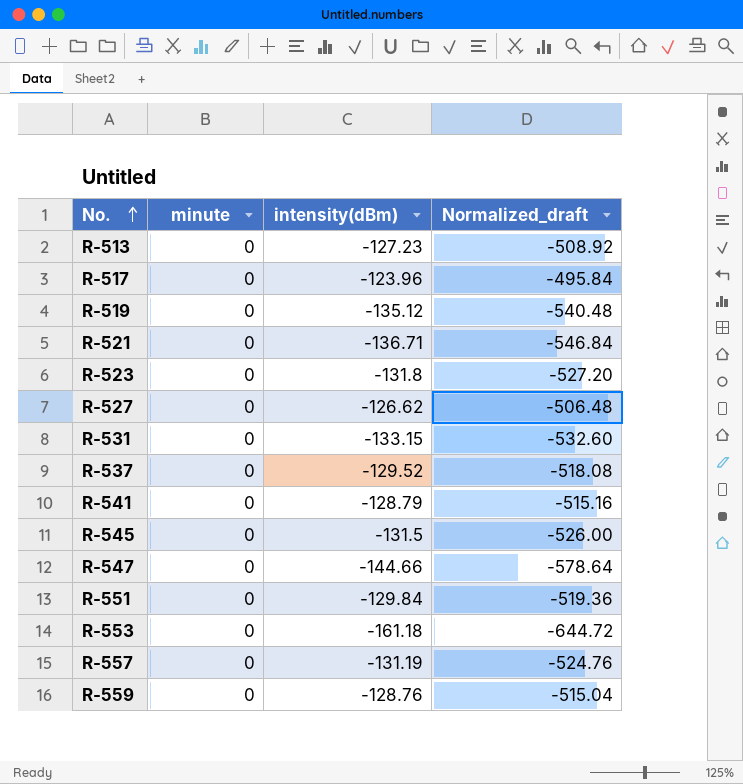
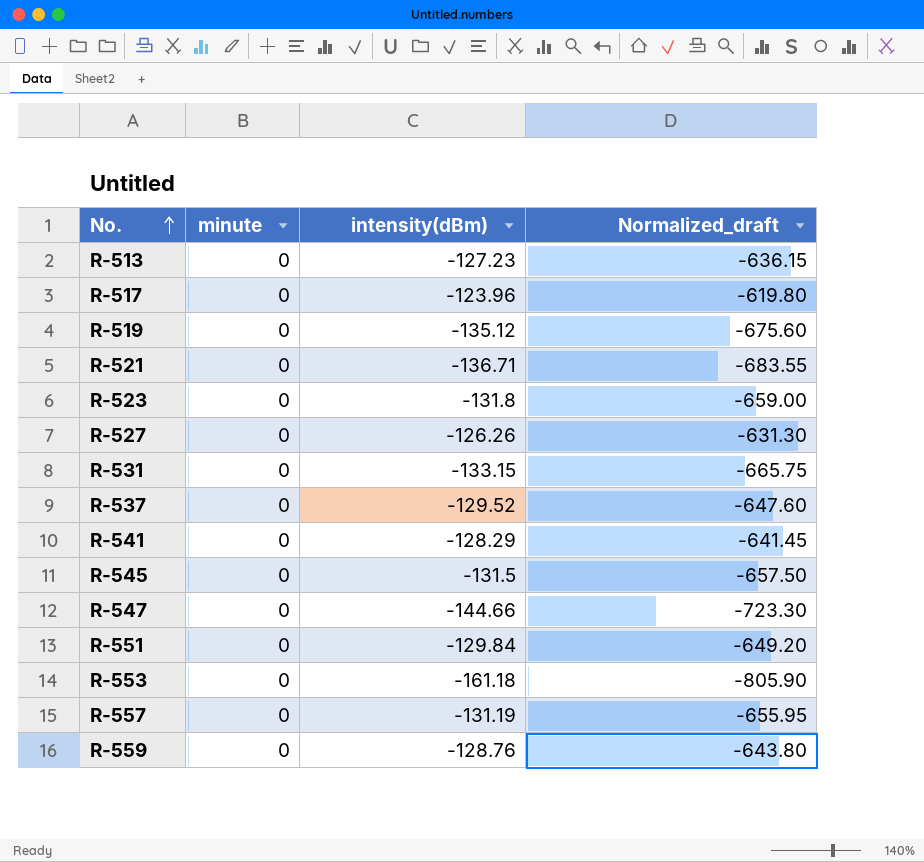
column Normalized_draft | formula: [intensity(dBm)] * 4 -> [intensity(dBm)] * 5
R-527 | intensity(dBm): -126.62 -> -126.26
R-541 | intensity(dBm): -128.79 -> -128.29

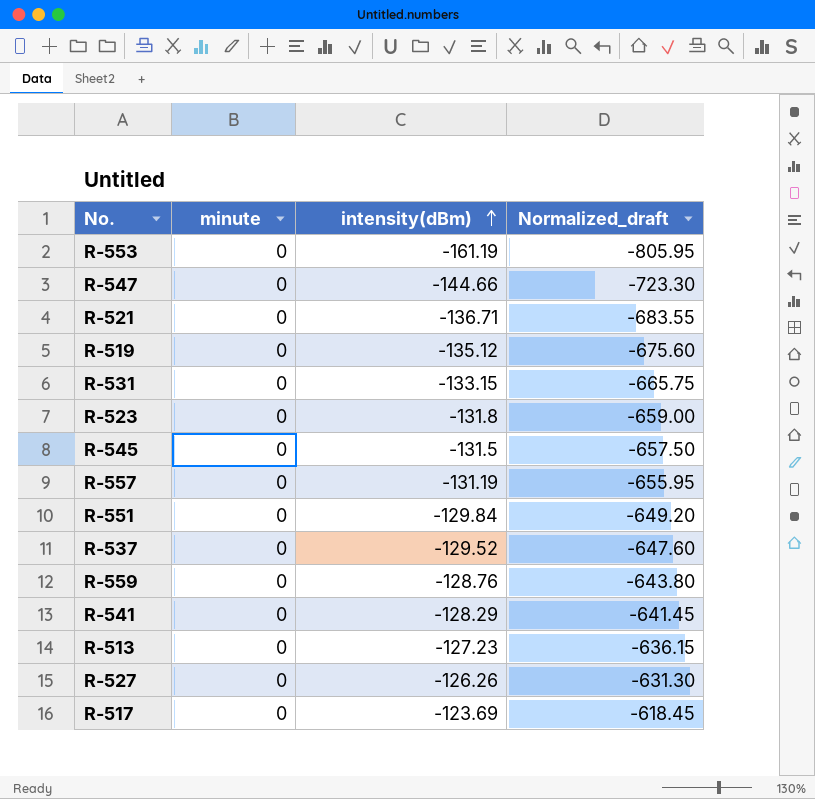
row order: No. ascending -> intensity(dBm) ascending
R-553 | intensity(dBm): -161.18 -> -161.19
R-553 | Normalized_draft: -805.90 -> -805.95
R-517 | intensity(dBm): -123.96 -> -123.69
R-517 | Normalized_draft: -619.80 -> -618.45

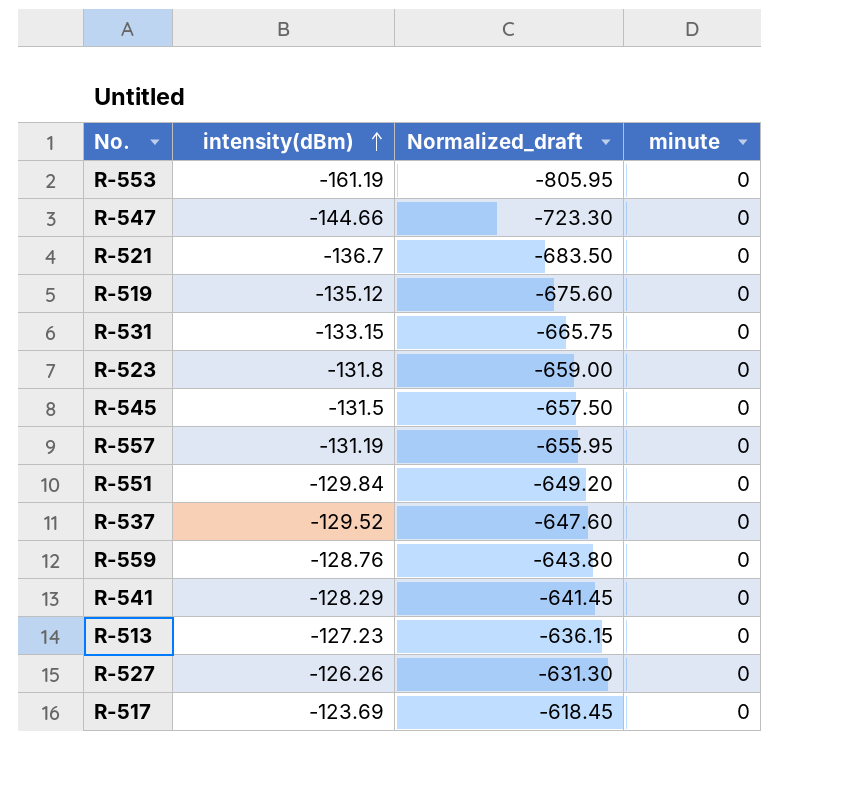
column minute | position: 2 -> 4
R-521 | intensity(dBm): -136.71 -> -136.7
R-521 | Normalized_draft: -683.55 -> -683.50

